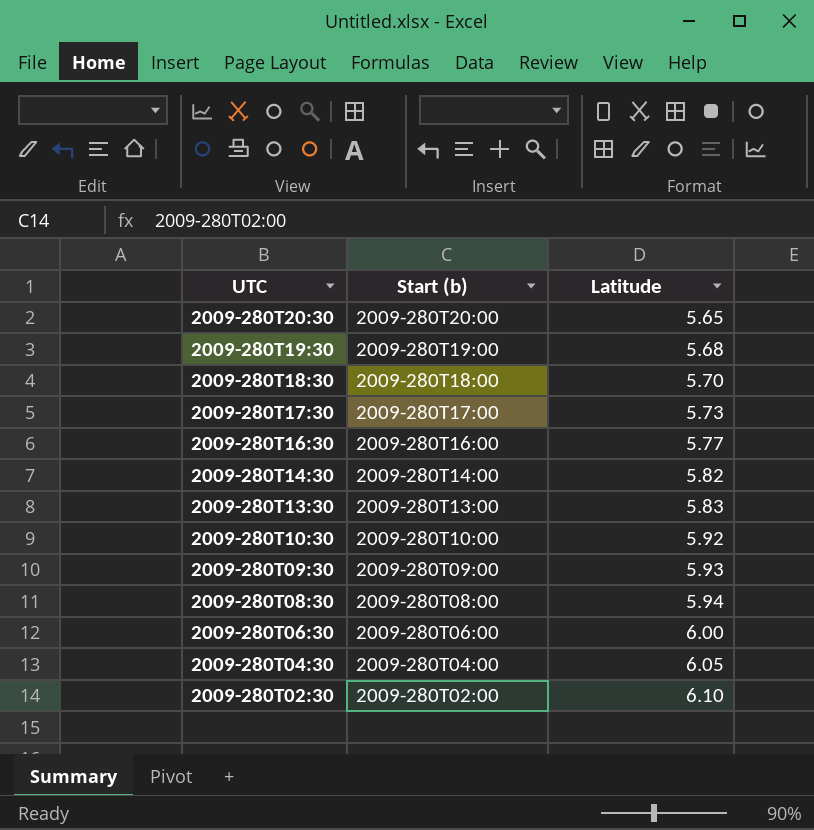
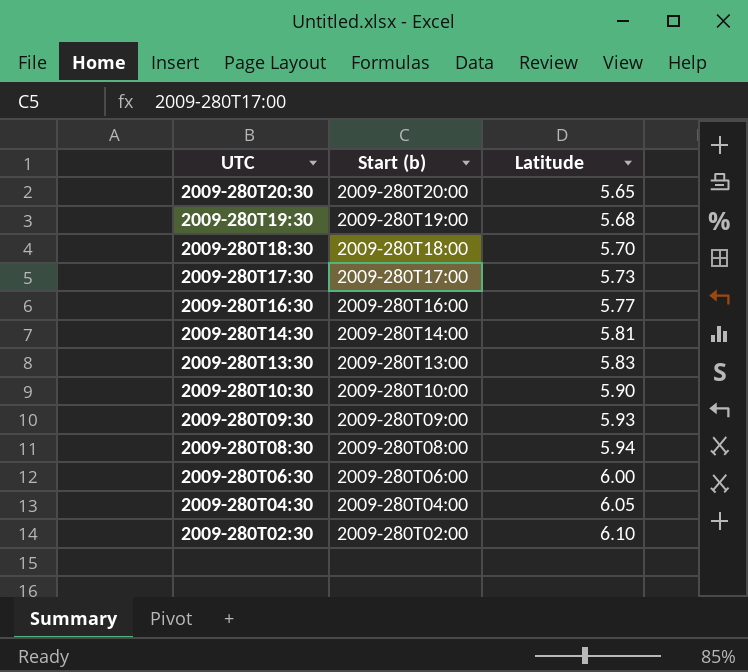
2009-280T14:30 | Latitude: 5.82 -> 5.81
2009-280T10:30 | Latitude: 5.92 -> 5.90

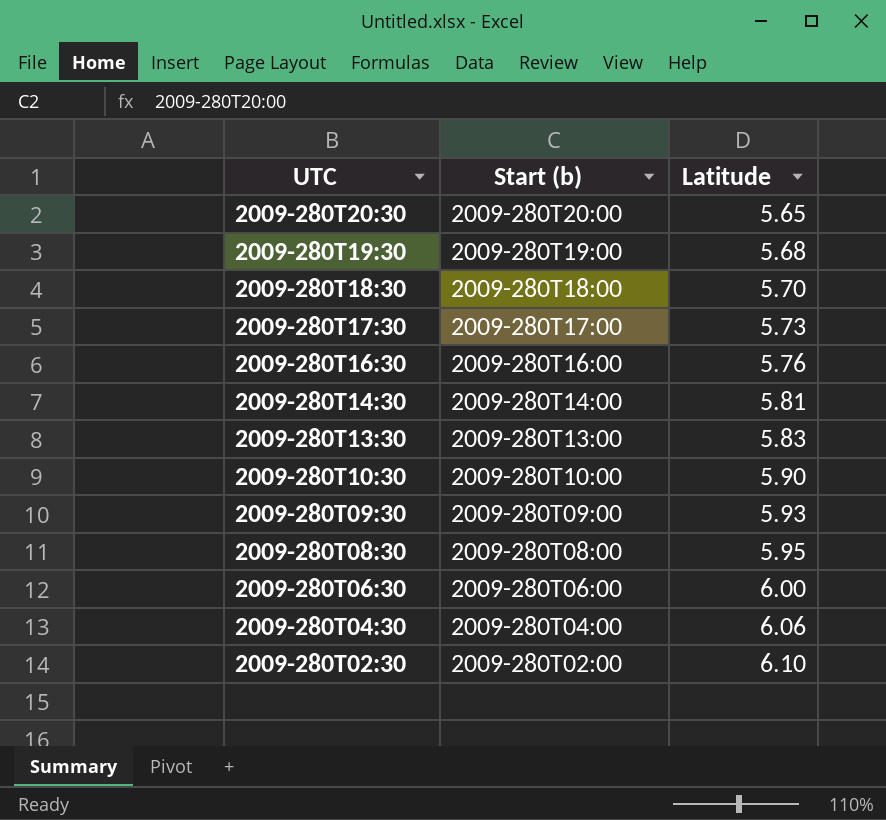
2009-280T16:30 | Latitude: 5.77 -> 5.76
2009-280T08:30 | Latitude: 5.94 -> 5.95
2009-280T04:30 | Latitude: 6.05 -> 6.06

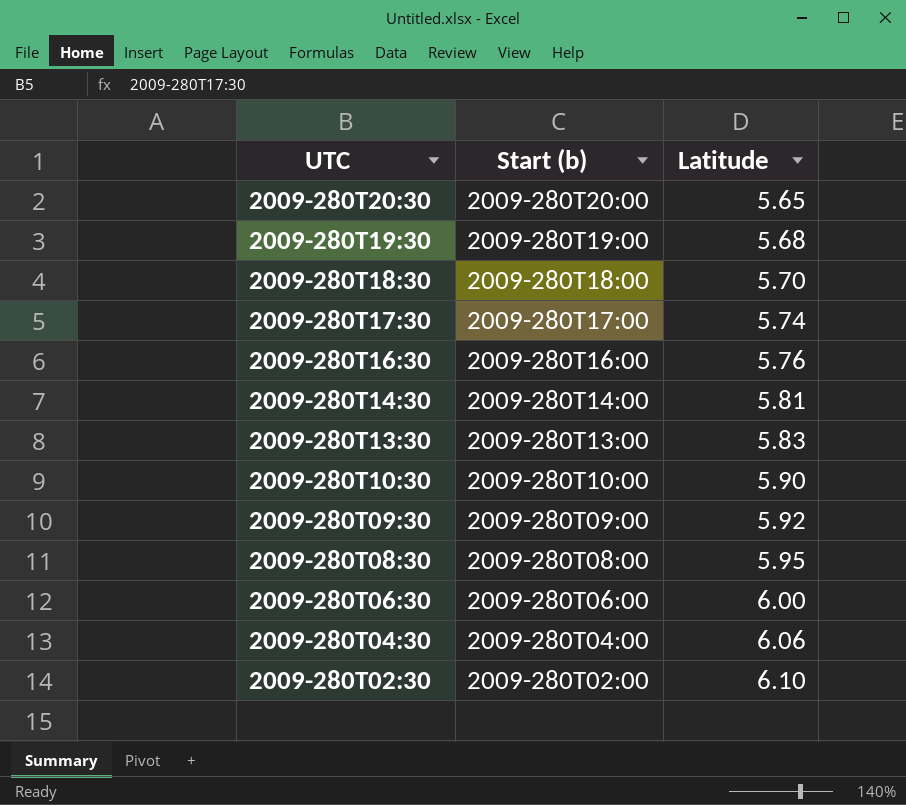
2009-280T17:30 | Latitude: 5.73 -> 5.74
2009-280T09:30 | Latitude: 5.93 -> 5.92

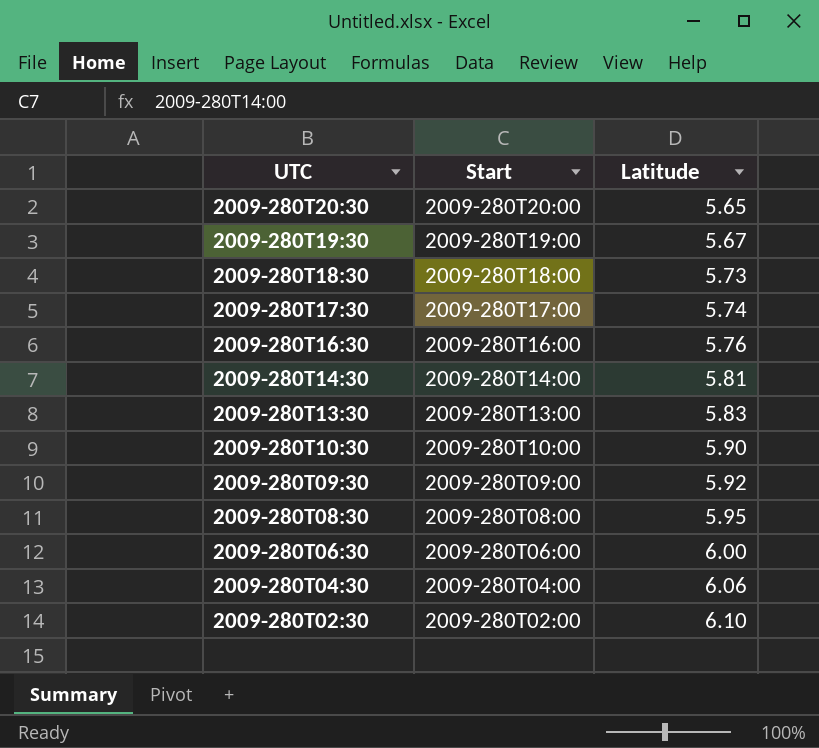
column name: Start (b) -> Start
2009-280T19:30 | Latitude: 5.68 -> 5.67
2009-280T18:30 | Latitude: 5.70 -> 5.73

